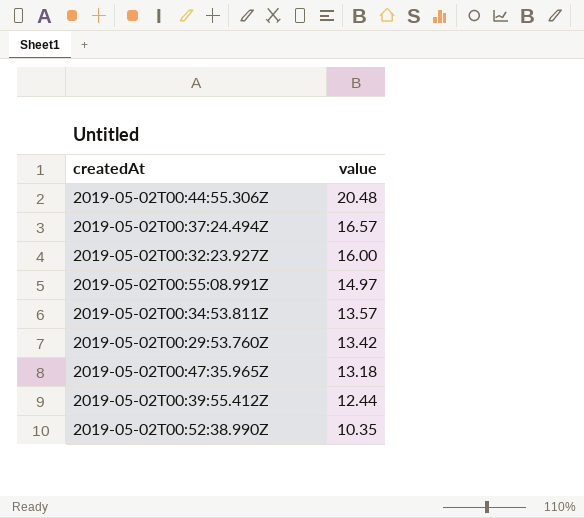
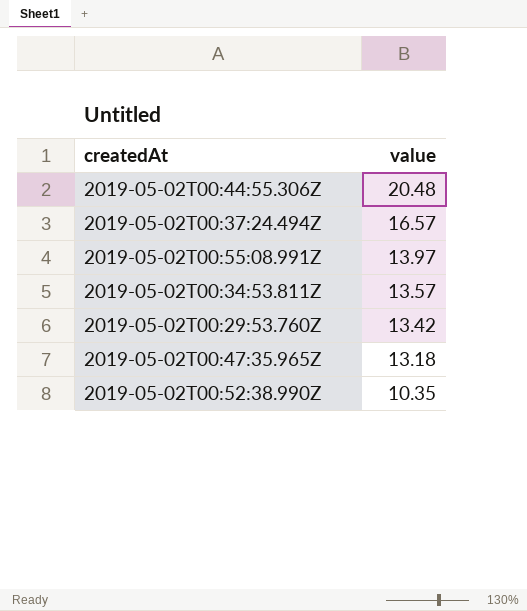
row 2019-05-02T00:32:23.927Z: 16.00 -> none
row 2019-05-02T00:39:55.412Z: 12.44 -> none
2019-05-02T00:55:08.991Z | value: 14.97 -> 13.97

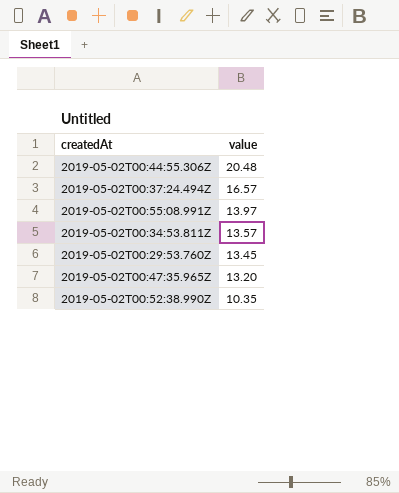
2019-05-02T00:29:53.760Z | value: 13.42 -> 13.45
2019-05-02T00:47:35.965Z | value: 13.18 -> 13.20

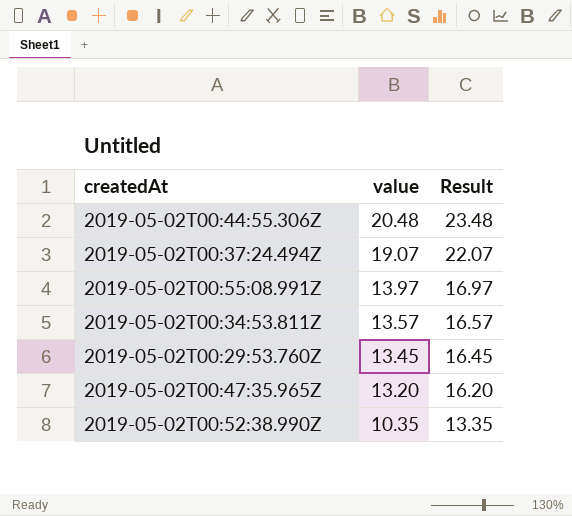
column Result | formula: none -> [value] + 3
2019-05-02T00:37:24.494Z | value: 16.57 -> 19.07

